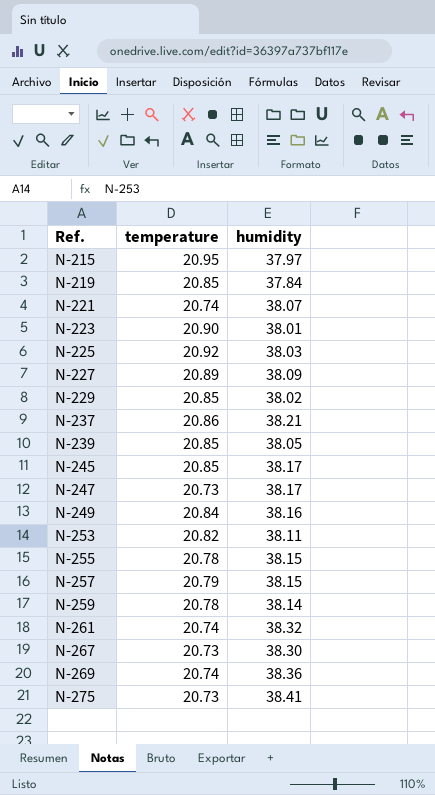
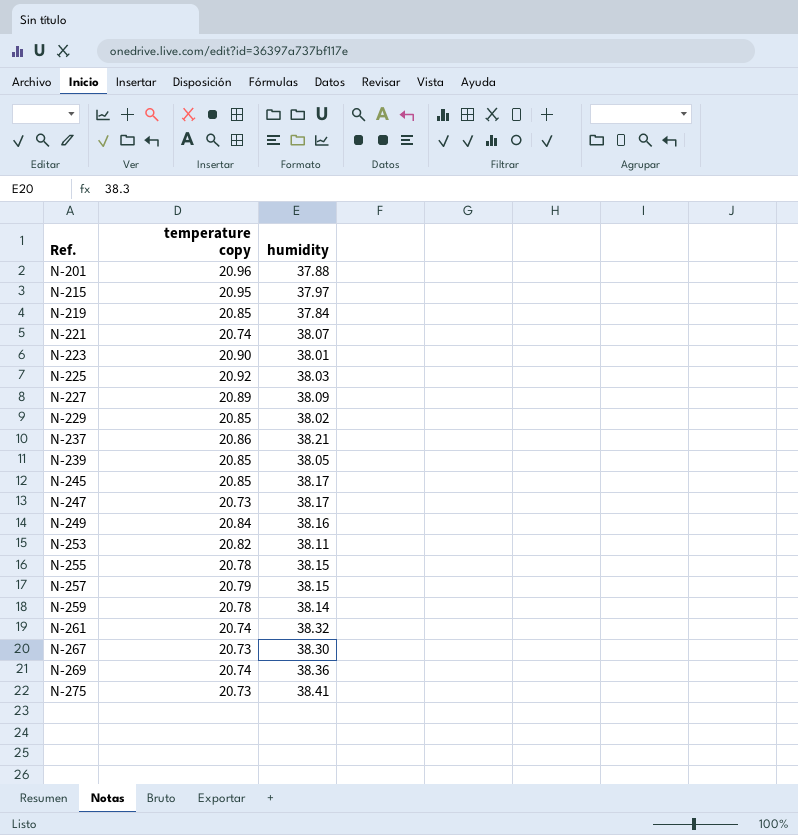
column name: temperature -> temperature copy
row N-201: none -> 20.96 | 37.88

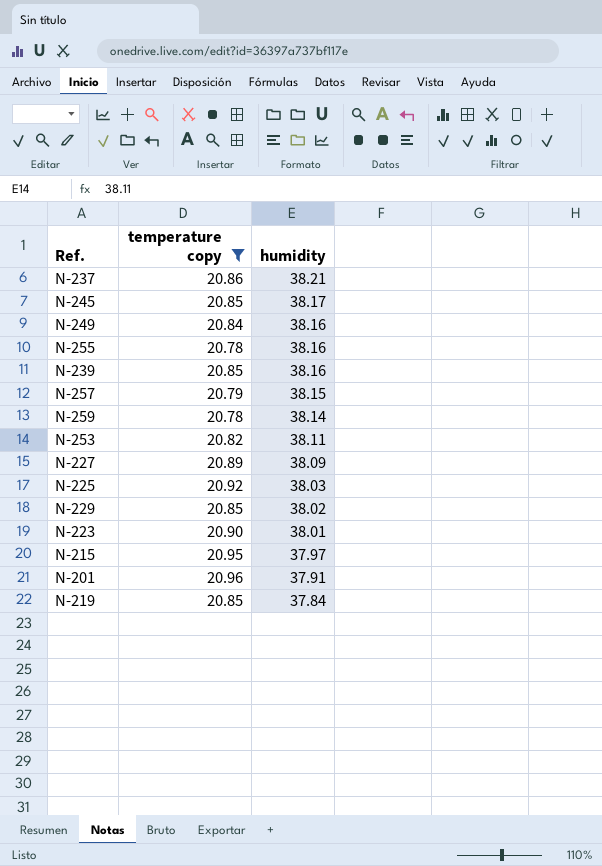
filter: none -> temperature copy >= 20.78
row order: Ref. ascending -> humidity descending
N-255 | humidity: 38.15 -> 38.16
N-239 | humidity: 38.05 -> 38.16
N-201 | humidity: 37.88 -> 37.91

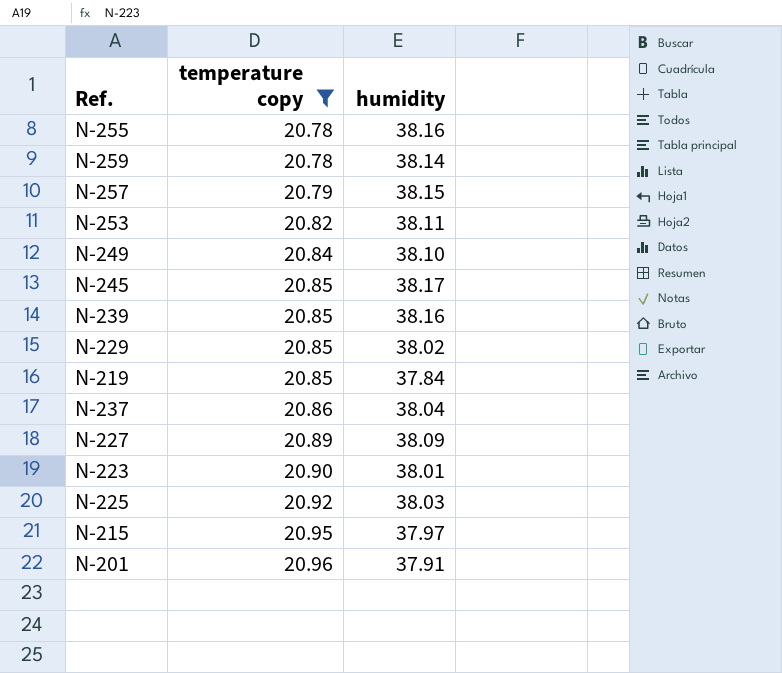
row order: humidity descending -> temperature copy ascending
N-249 | humidity: 38.16 -> 38.10
N-237 | humidity: 38.21 -> 38.04

